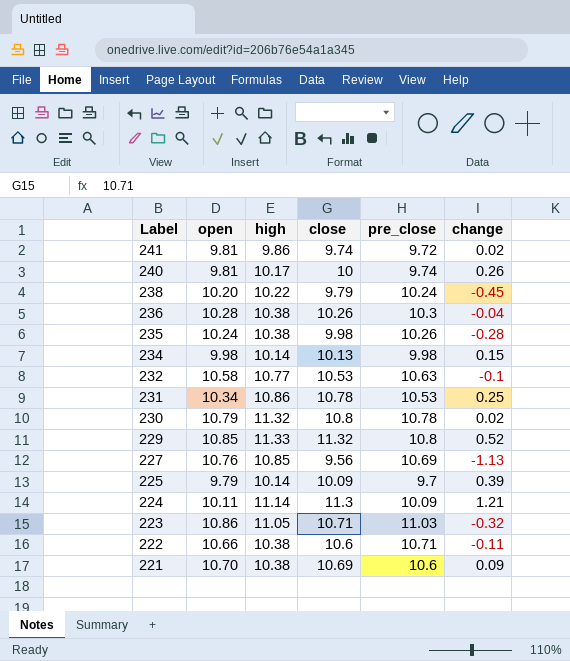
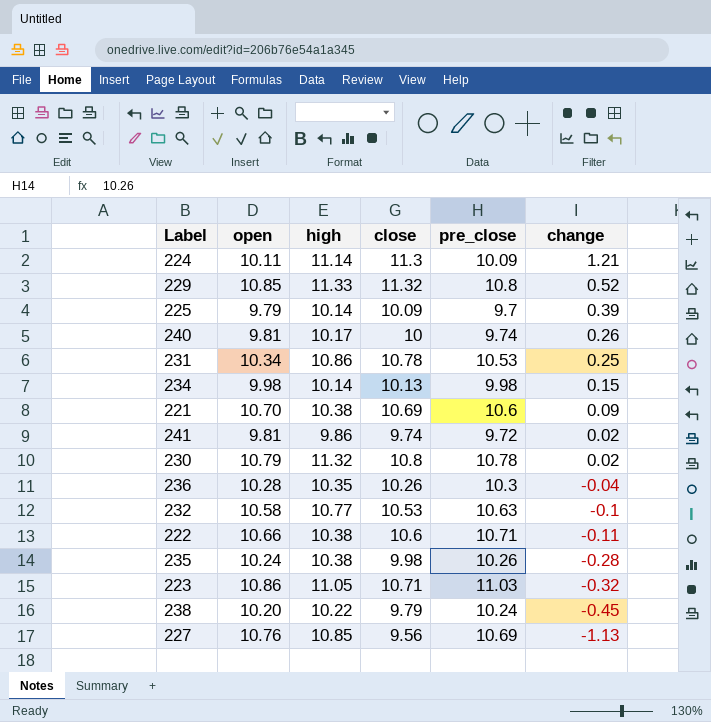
row order: Label descending -> change descending
236 | high: 10.38 -> 10.35

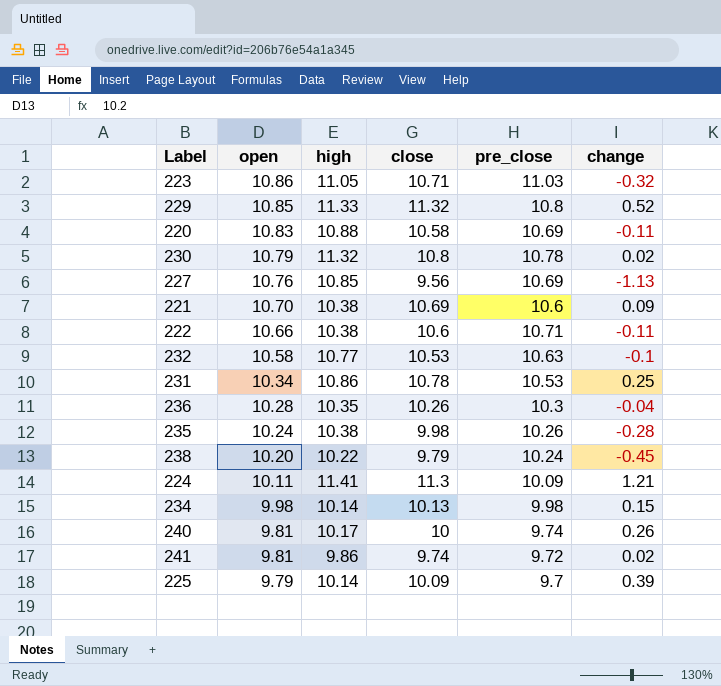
row order: change descending -> open descending
row 220: none -> 10.83 | 10.88 | 10.58 | 10.69 | -0.11
224 | high: 11.14 -> 11.41

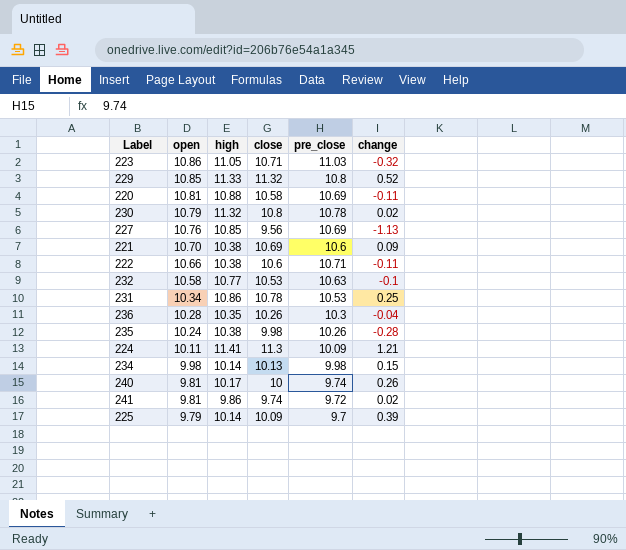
row 238: 10.20 | 10.22 | 9.79 | 10.24 | -0.45 -> none
220 | open: 10.83 -> 10.81

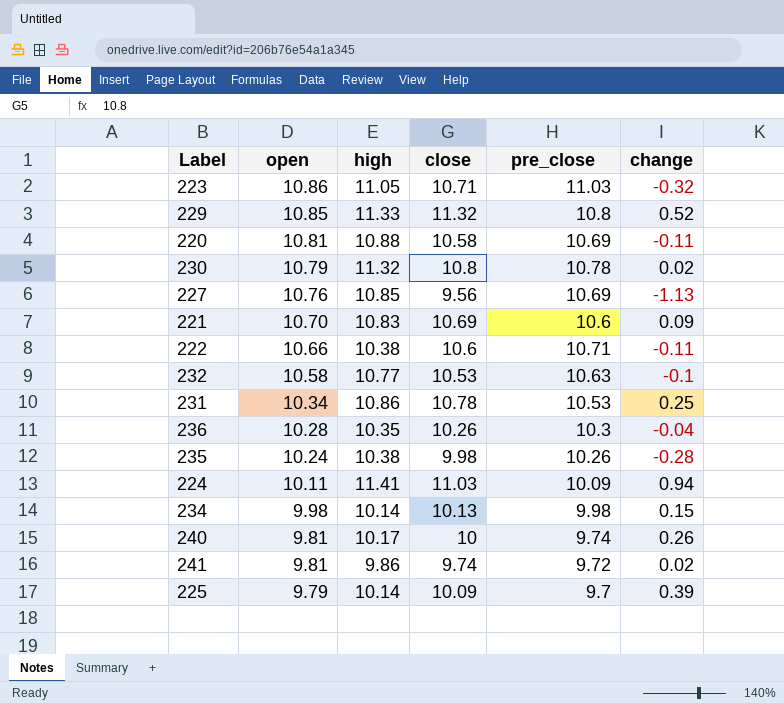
221 | high: 10.38 -> 10.83
224 | close: 11.3 -> 11.03
224 | change: 1.21 -> 0.94

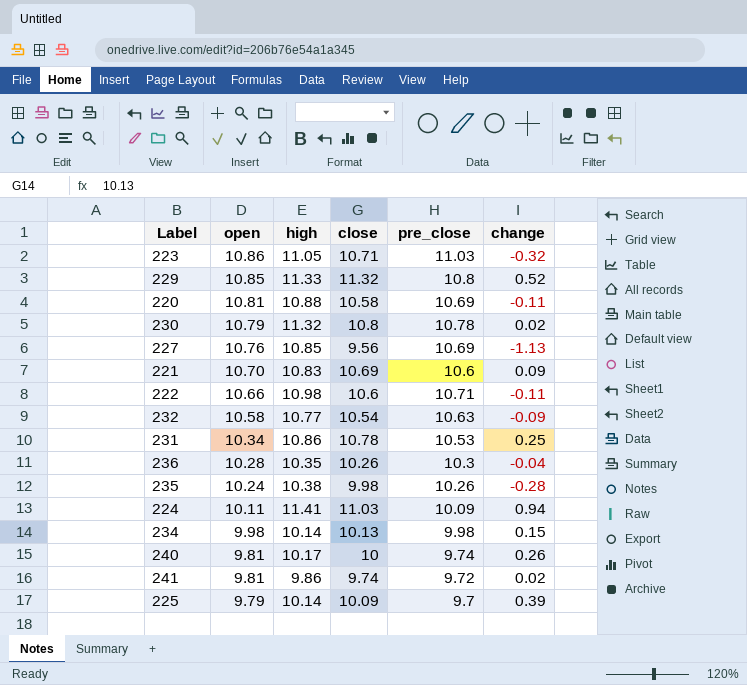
222 | high: 10.38 -> 10.98
232 | close: 10.53 -> 10.54
232 | change: -0.1 -> -0.09

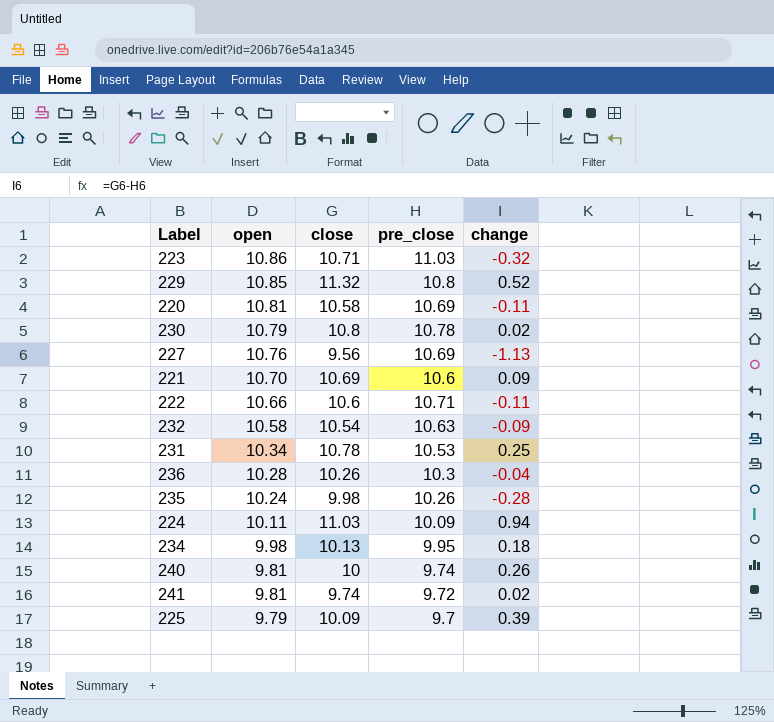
column high | position: 3 -> none
234 | pre_close: 9.98 -> 9.95
234 | change: 0.15 -> 0.18

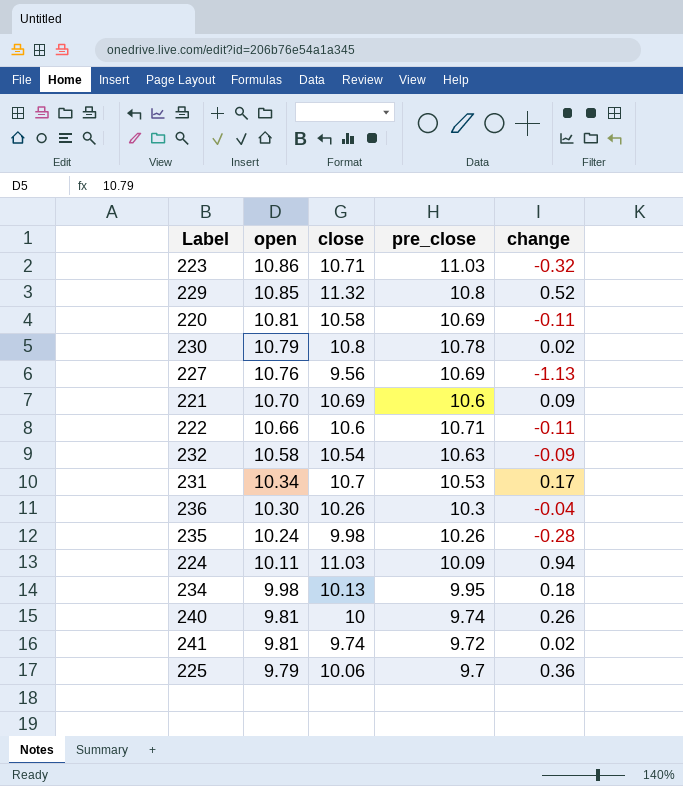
231 | close: 10.78 -> 10.7
231 | change: 0.25 -> 0.17
236 | open: 10.28 -> 10.30
225 | close: 10.09 -> 10.06
225 | change: 0.39 -> 0.36

